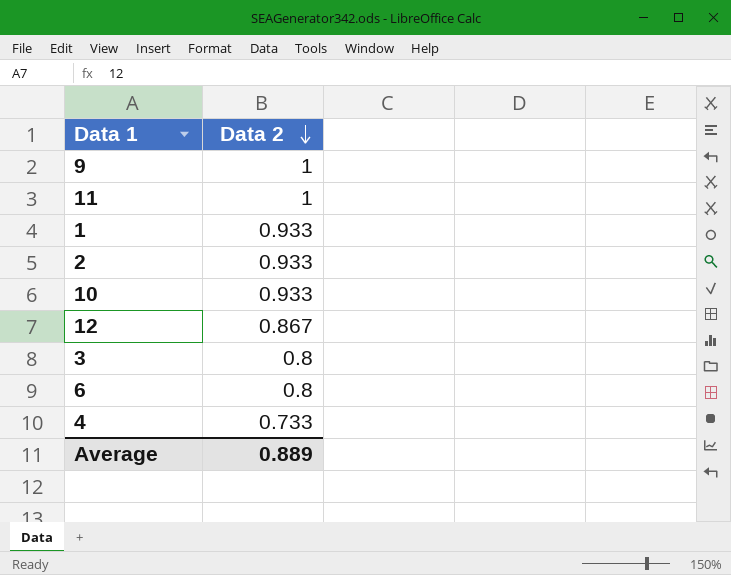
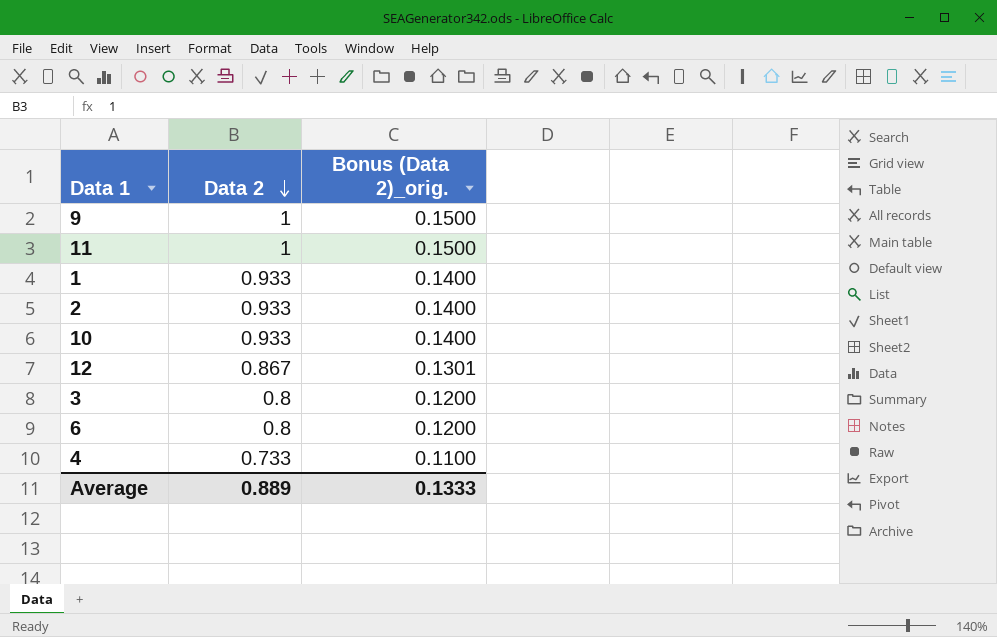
column Bonus (Data 2)_orig. | formula: none -> [Data 2] * 0.15

